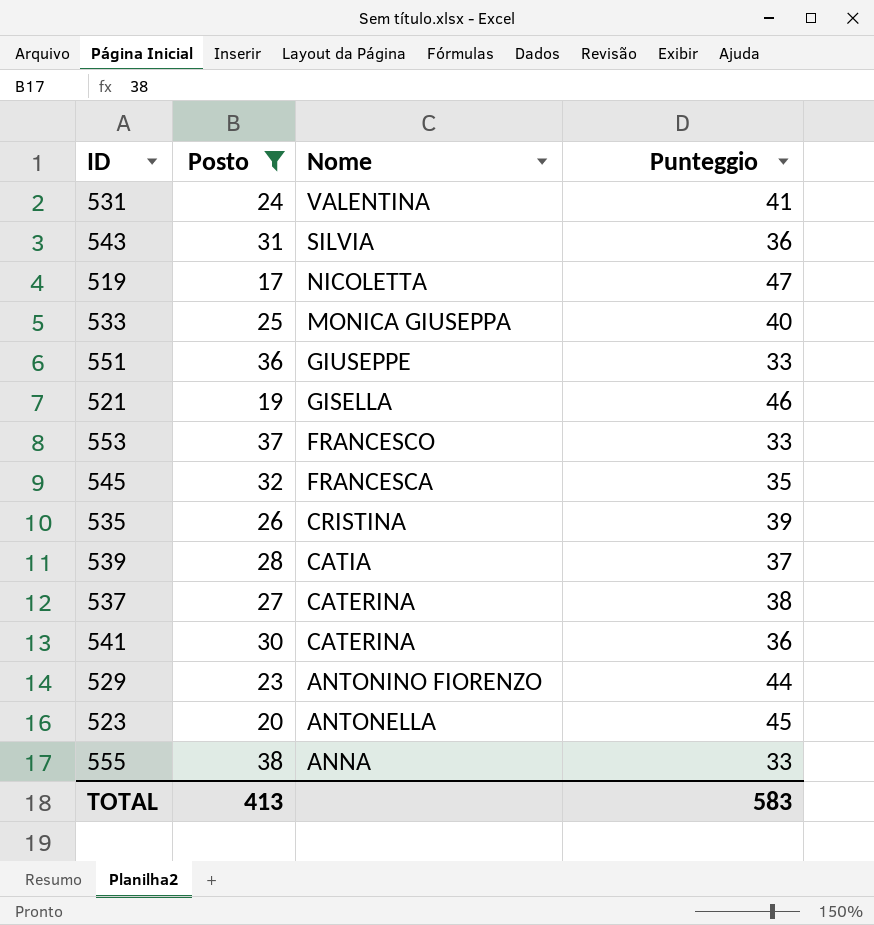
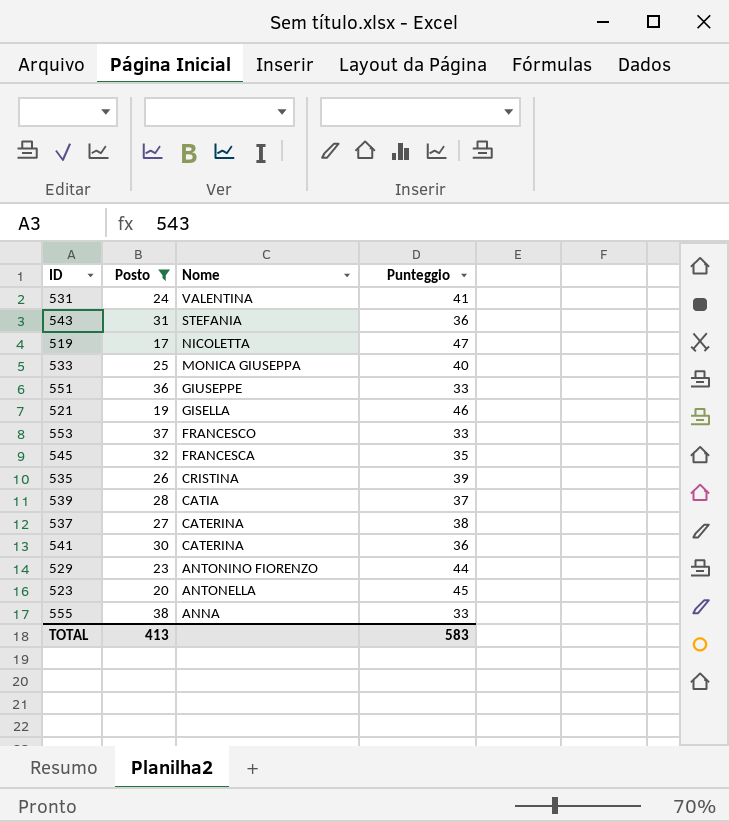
543 | Nome: SILVIA -> STEFANIA

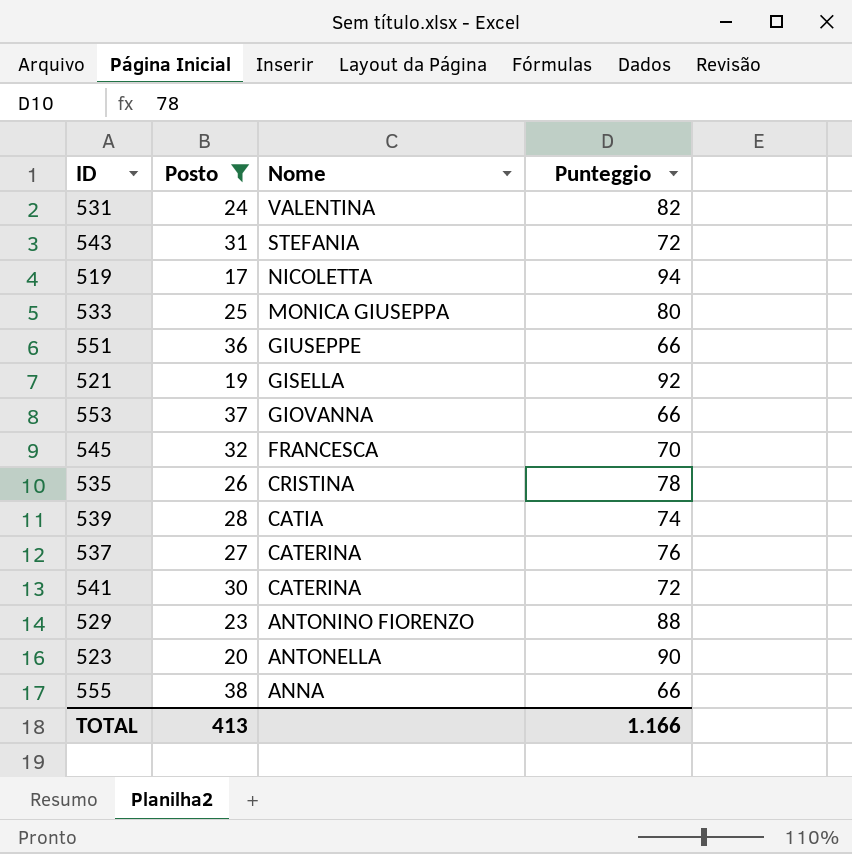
531 | Punteggio: 41 -> 82
543 | Punteggio: 36 -> 72
519 | Punteggio: 47 -> 94
533 | Punteggio: 40 -> 80
551 | Punteggio: 33 -> 66
521 | Punteggio: 46 -> 92
553 | Nome: FRANCESCO -> GIOVANNA
553 | Punteggio: 33 -> 66
545 | Punteggio: 35 -> 70
535 | Punteggio: 39 -> 78
539 | Punteggio: 37 -> 74
537 | Punteggio: 38 -> 76
541 | Punteggio: 36 -> 72
529 | Punteggio: 44 -> 88
523 | Punteggio: 45 -> 90
555 | Punteggio: 33 -> 66
TOTAL | Punteggio: 583 -> 1.166

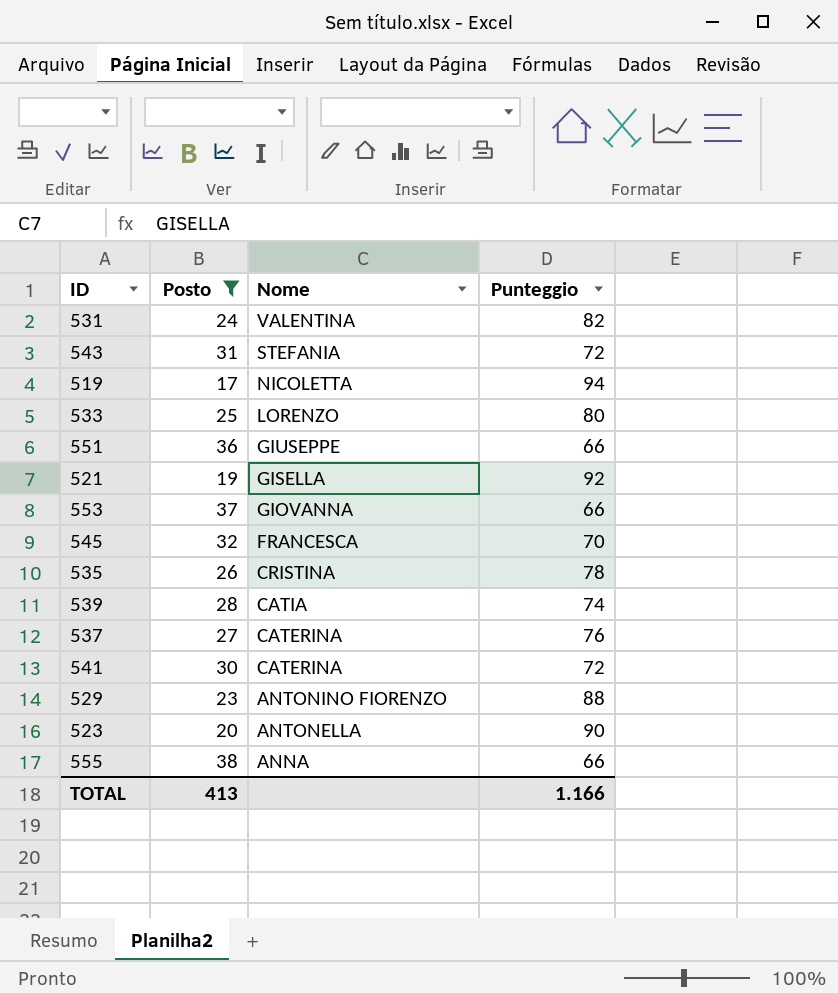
533 | Nome: MONICA GIUSEPPA -> LORENZO

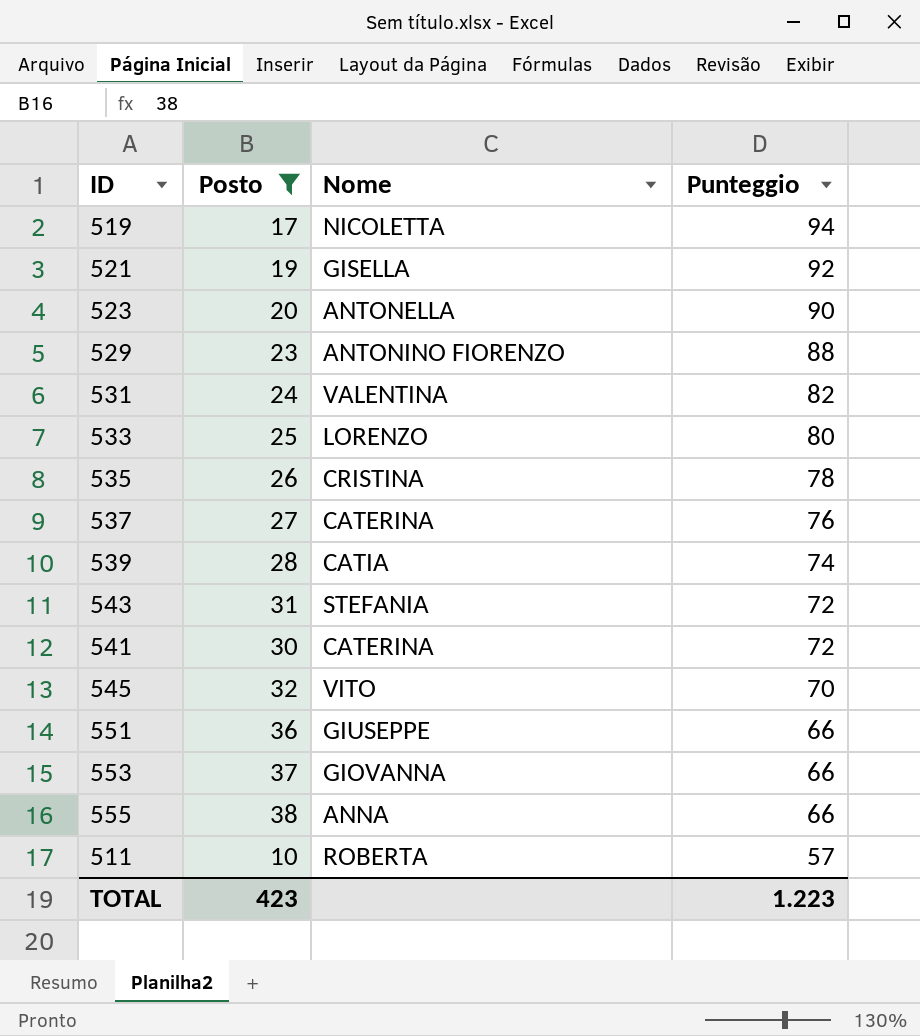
row order: Nome descending -> Punteggio descending
545 | Nome: FRANCESCA -> VITO
row 511: none -> 10 | ROBERTA | 57
TOTAL | Posto: 413 -> 423
TOTAL | Punteggio: 1.166 -> 1.223

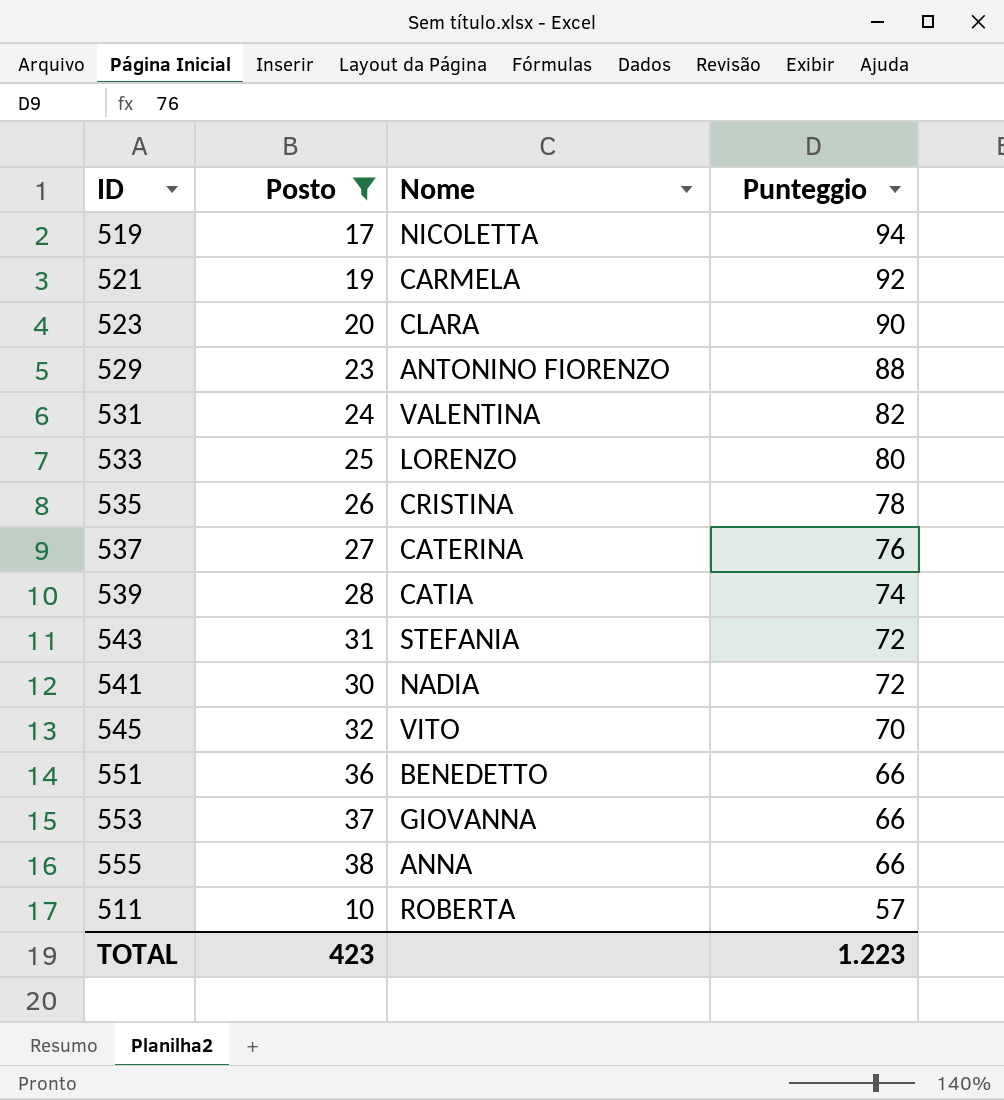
521 | Nome: GISELLA -> CARMELA
523 | Nome: ANTONELLA -> CLARA
541 | Nome: CATERINA -> NADIA
551 | Nome: GIUSEPPE -> BENEDETTO

